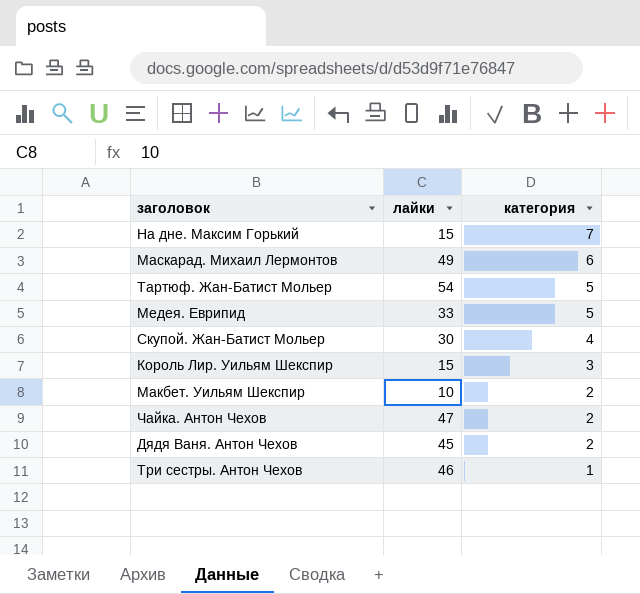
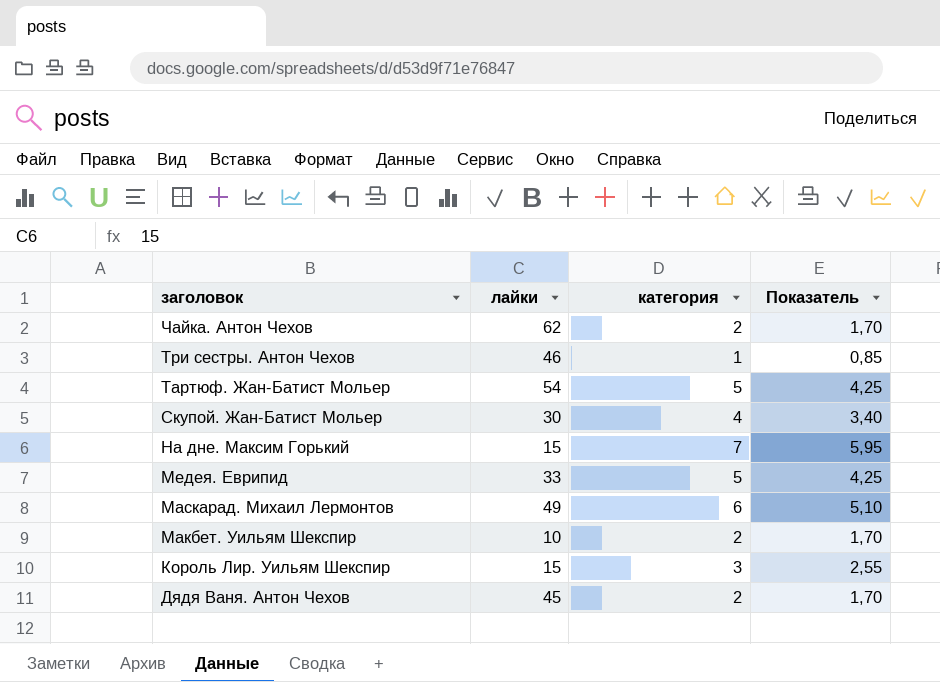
row order: категория descending -> заголовок descending
column Показатель | formula: none -> [категория] * 0,85
Чайка. Антон Чехов | лайки: 47 -> 62

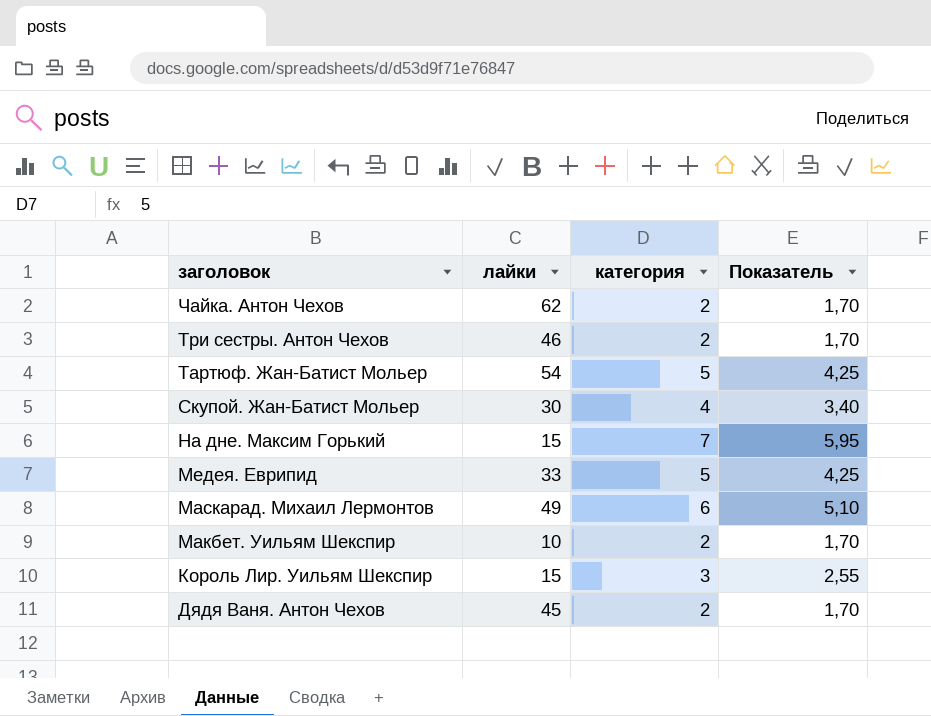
Три сестры. Антон Чехов | категория: 1 -> 2
Три сестры. Антон Чехов | Показатель: 0,85 -> 1,70

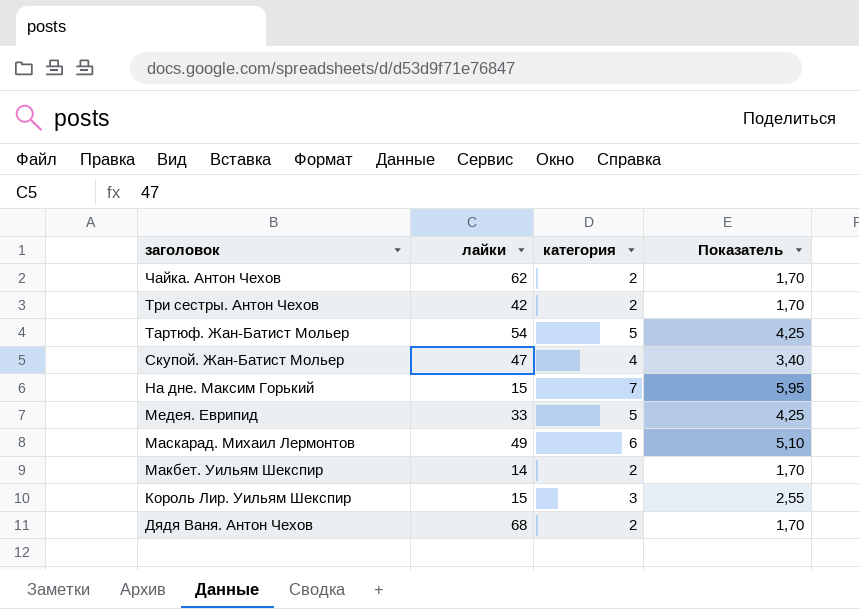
Три сестры. Антон Чехов | лайки: 46 -> 42
Скупой. Жан-Батист Мольер | лайки: 30 -> 47
Макбет. Уильям Шекспир | лайки: 10 -> 14
Дядя Ваня. Антон Чехов | лайки: 45 -> 68

